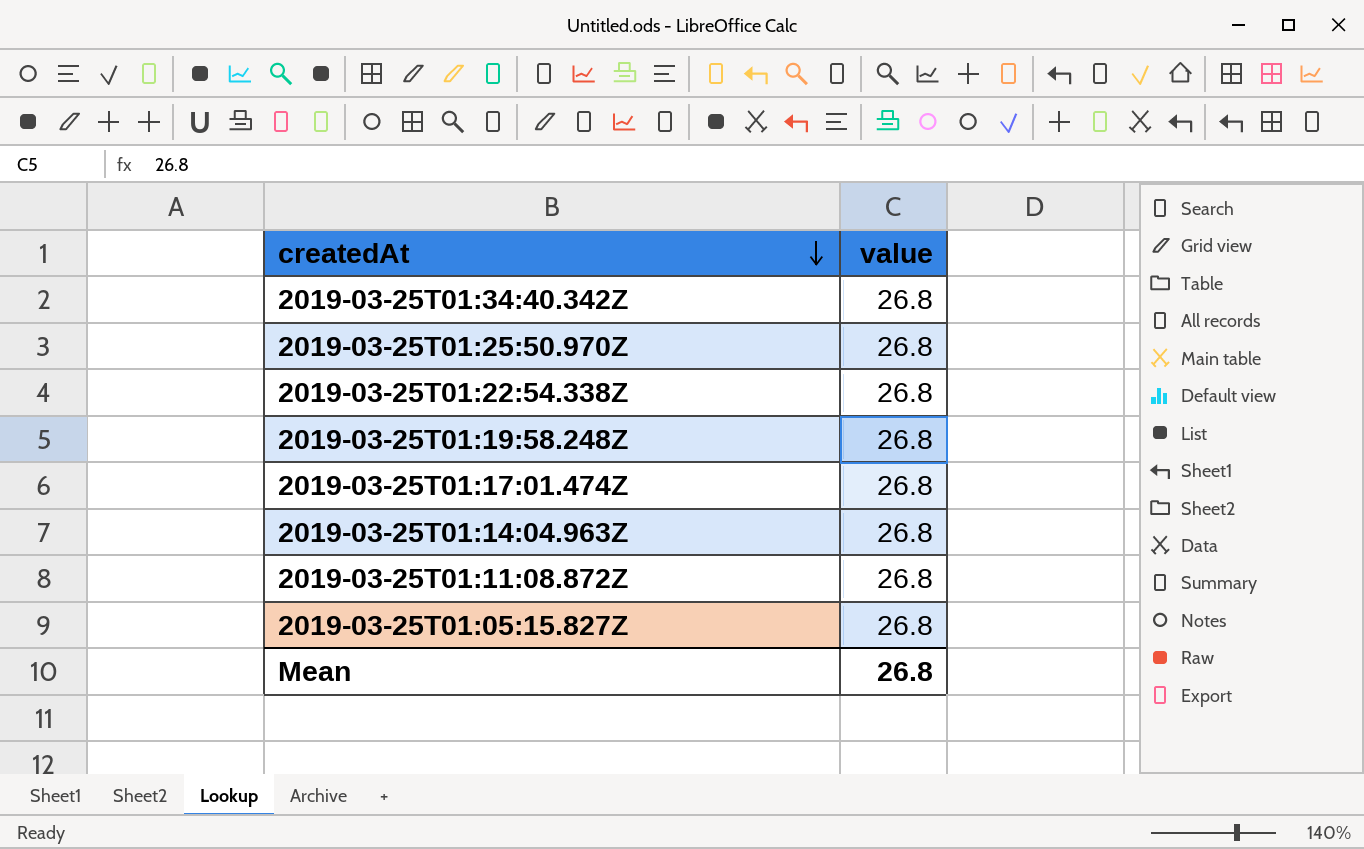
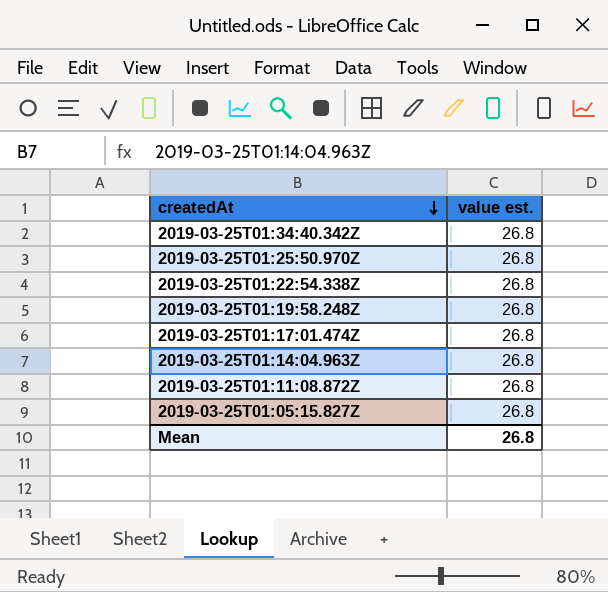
column name: value -> value est.

